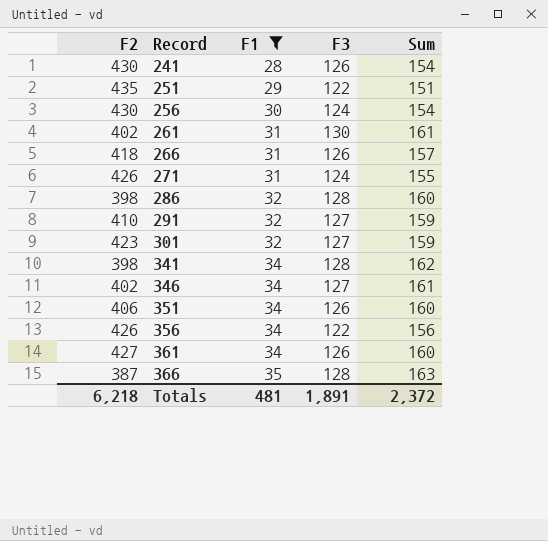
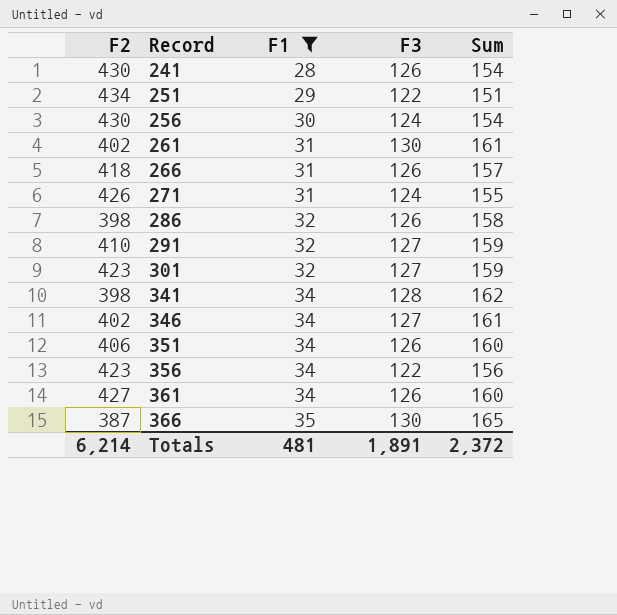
251 | F2: 435 -> 434
286 | F3: 128 -> 126
286 | Sum: 160 -> 158
356 | F2: 426 -> 423
366 | F3: 128 -> 130
366 | Sum: 163 -> 165
Totals | F2: 6,218 -> 6,214

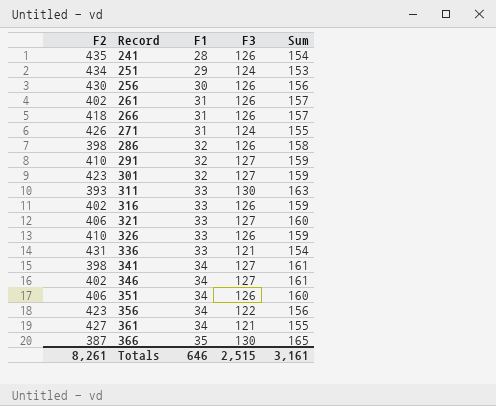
filter: F1 != 33 -> none
241 | F2: 430 -> 435
251 | F3: 122 -> 124
251 | Sum: 151 -> 153
256 | F3: 124 -> 126
256 | Sum: 154 -> 156
261 | F3: 130 -> 126
261 | Sum: 161 -> 157
341 | F3: 128 -> 127
341 | Sum: 162 -> 161
361 | F3: 126 -> 121
361 | Sum: 160 -> 155
Totals | F2: 6,214 -> 8,261
Totals | F1: 481 -> 646
Totals | F3: 1,891 -> 2,515
Totals | Sum: 2,372 -> 3,161

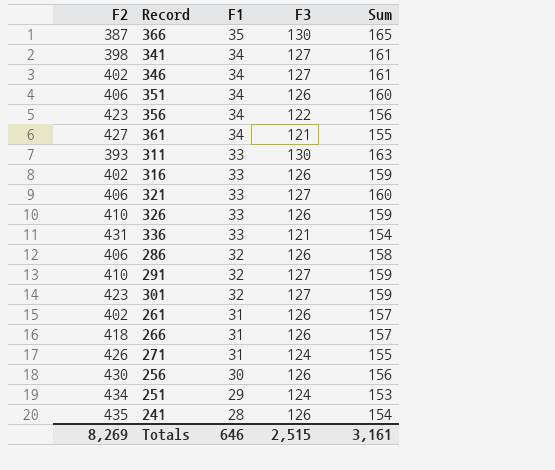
row order: Record ascending -> F1 descending
286 | F2: 398 -> 406
Totals | F2: 8,261 -> 8,269

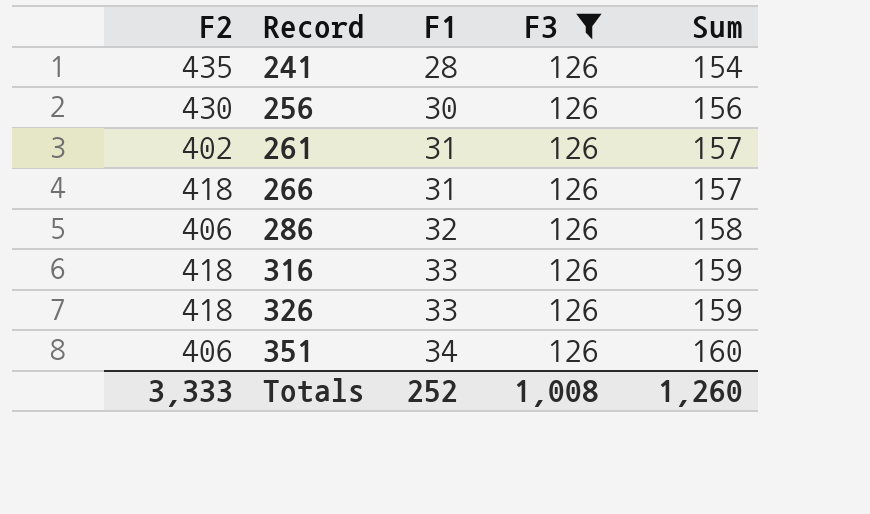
filter: none -> F3 = 126
row order: F1 descending -> Record ascending
316 | F2: 402 -> 418
326 | F2: 410 -> 418
Totals | F2: 8,269 -> 3,333
Totals | F1: 646 -> 252
Totals | F3: 2,515 -> 1,008
Totals | Sum: 3,161 -> 1,260

